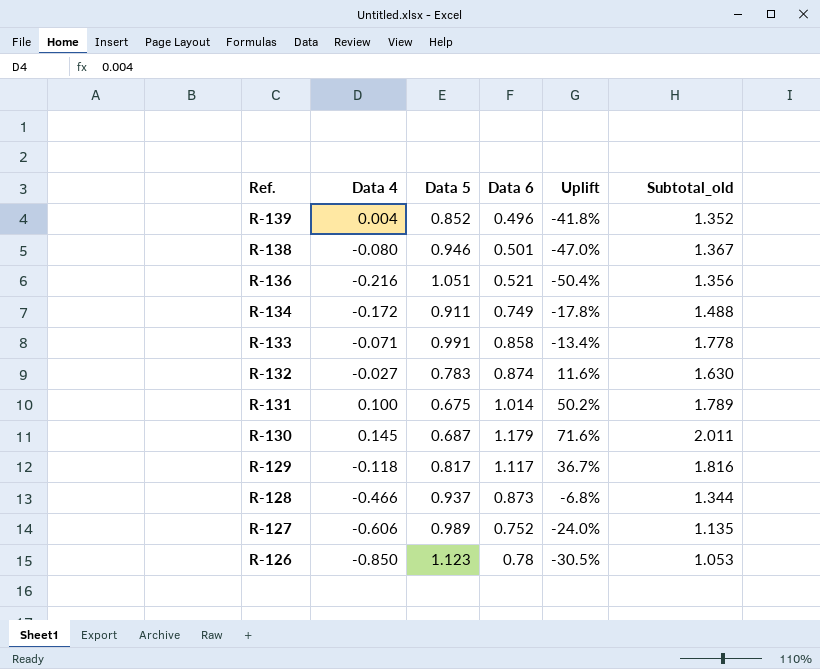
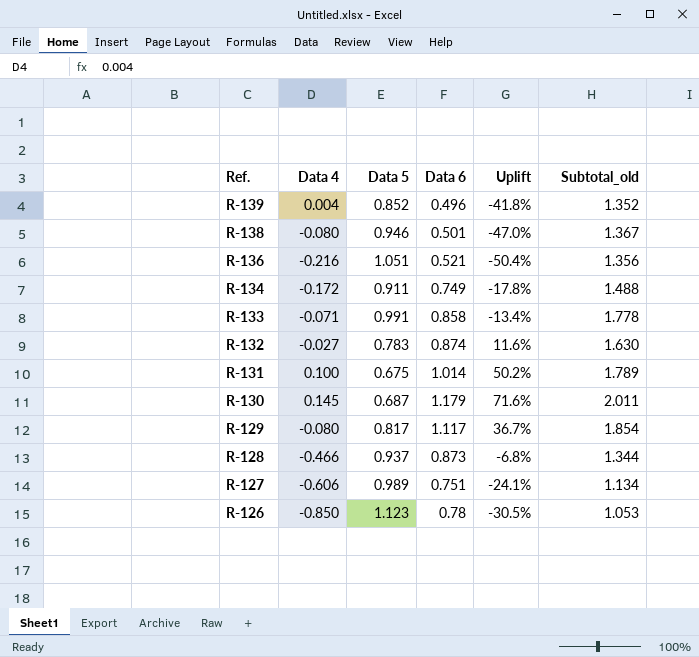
R-129 | Data 4: -0.118 -> -0.080
R-129 | Subtotal_old: 1.816 -> 1.854
R-127 | Data 6: 0.752 -> 0.751
R-127 | Uplift: -24.0% -> -24.1%
R-127 | Subtotal_old: 1.135 -> 1.134

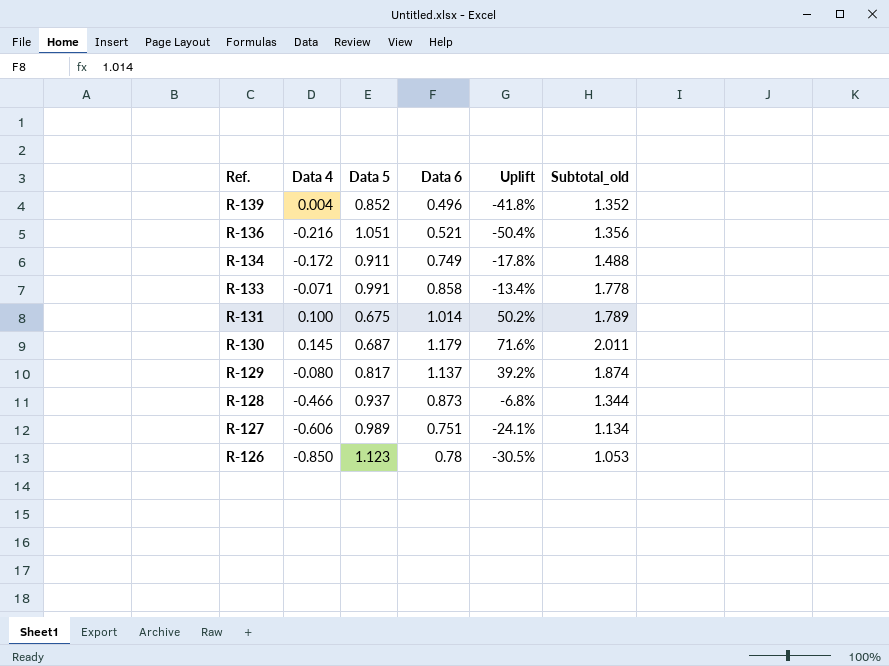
row R-138: -0.080 | 0.946 | 0.501 | -47.0% | 1.367 -> none
row R-132: -0.027 | 0.783 | 0.874 | 11.6% | 1.630 -> none
R-129 | Data 6: 1.117 -> 1.137
R-129 | Uplift: 36.7% -> 39.2%
R-129 | Subtotal_old: 1.854 -> 1.874

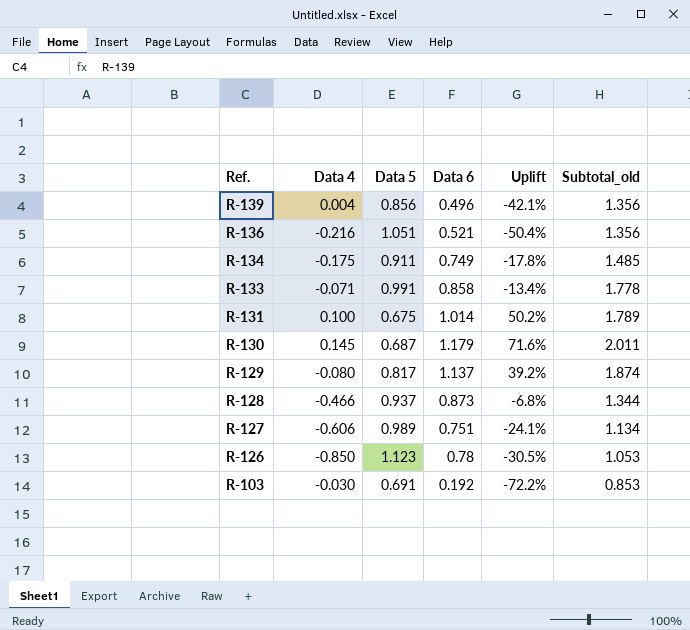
R-139 | Data 5: 0.852 -> 0.856
R-139 | Uplift: -41.8% -> -42.1%
R-139 | Subtotal_old: 1.352 -> 1.356
R-134 | Data 4: -0.172 -> -0.175
R-134 | Subtotal_old: 1.488 -> 1.485
row R-103: none -> -0.030 | 0.691 | 0.192 | -72.2% | 0.853

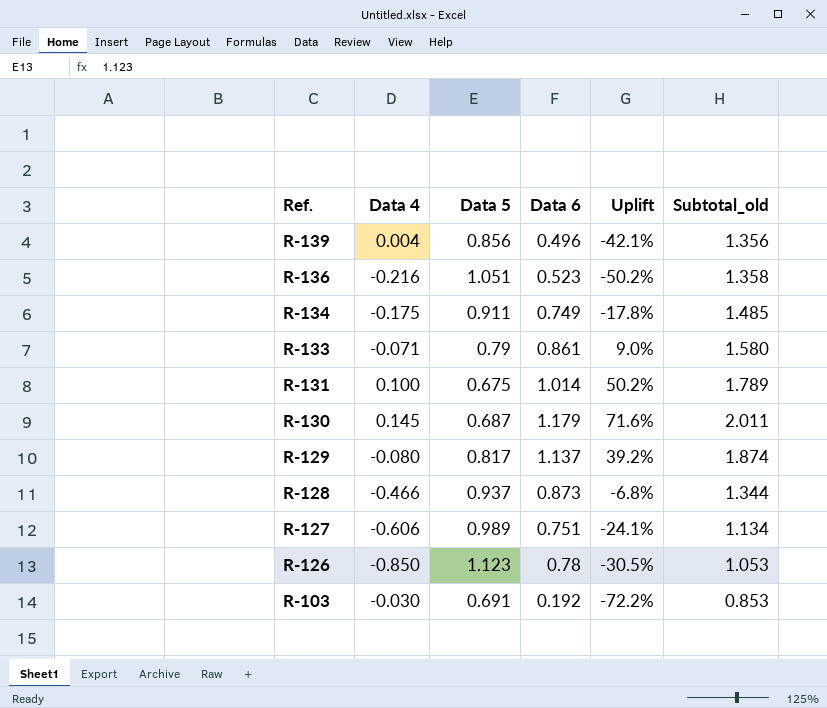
R-136 | Data 6: 0.521 -> 0.523
R-136 | Uplift: -50.4% -> -50.2%
R-136 | Subtotal_old: 1.356 -> 1.358
R-133 | Data 5: 0.991 -> 0.79
R-133 | Data 6: 0.858 -> 0.861
R-133 | Uplift: -13.4% -> 9.0%
R-133 | Subtotal_old: 1.778 -> 1.580

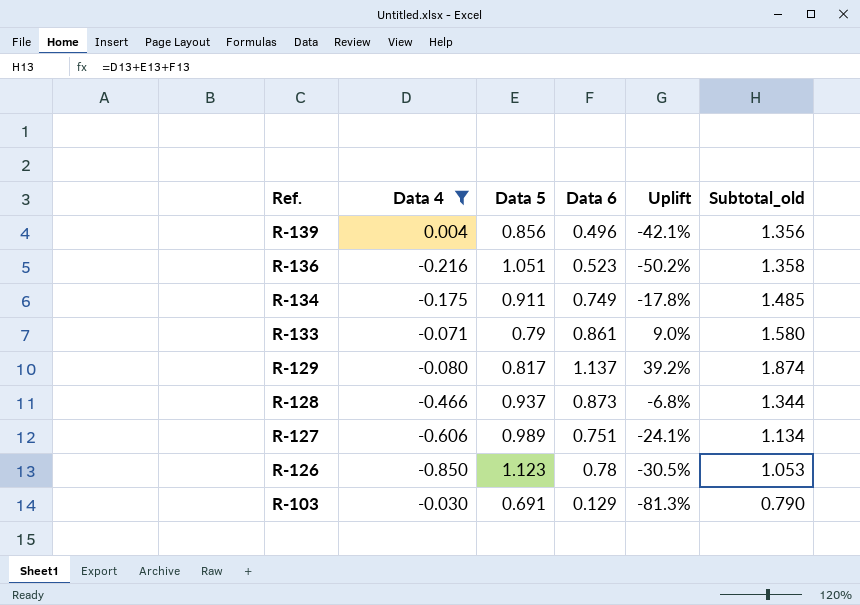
filter: none -> Data 4 <= 0.004
R-103 | Data 6: 0.192 -> 0.129
R-103 | Uplift: -72.2% -> -81.3%
R-103 | Subtotal_old: 0.853 -> 0.790

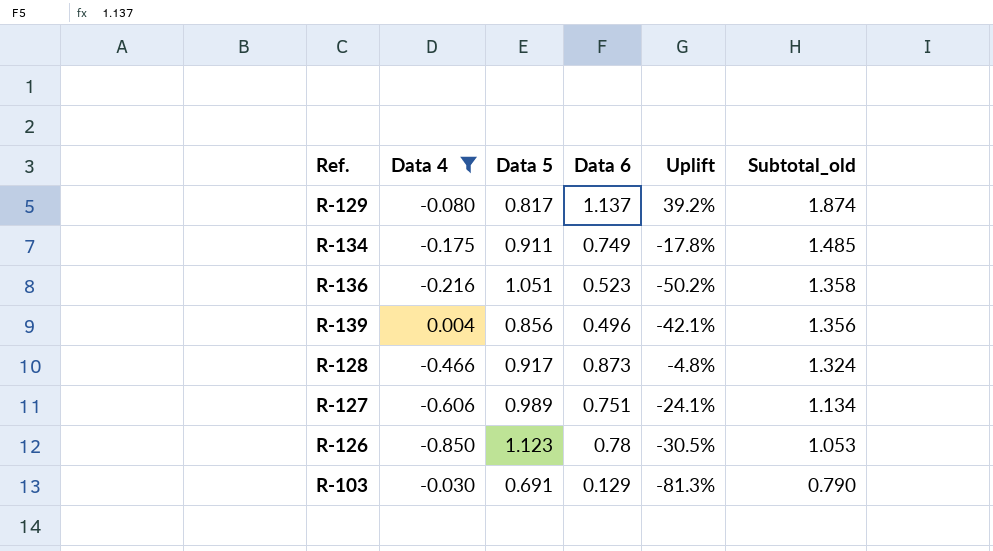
row order: Ref. descending -> Subtotal_old descending
row R-133: -0.071 | 0.79 | 0.861 | 9.0% | 1.580 -> none
R-128 | Data 5: 0.937 -> 0.917
R-128 | Uplift: -6.8% -> -4.8%
R-128 | Subtotal_old: 1.344 -> 1.324

